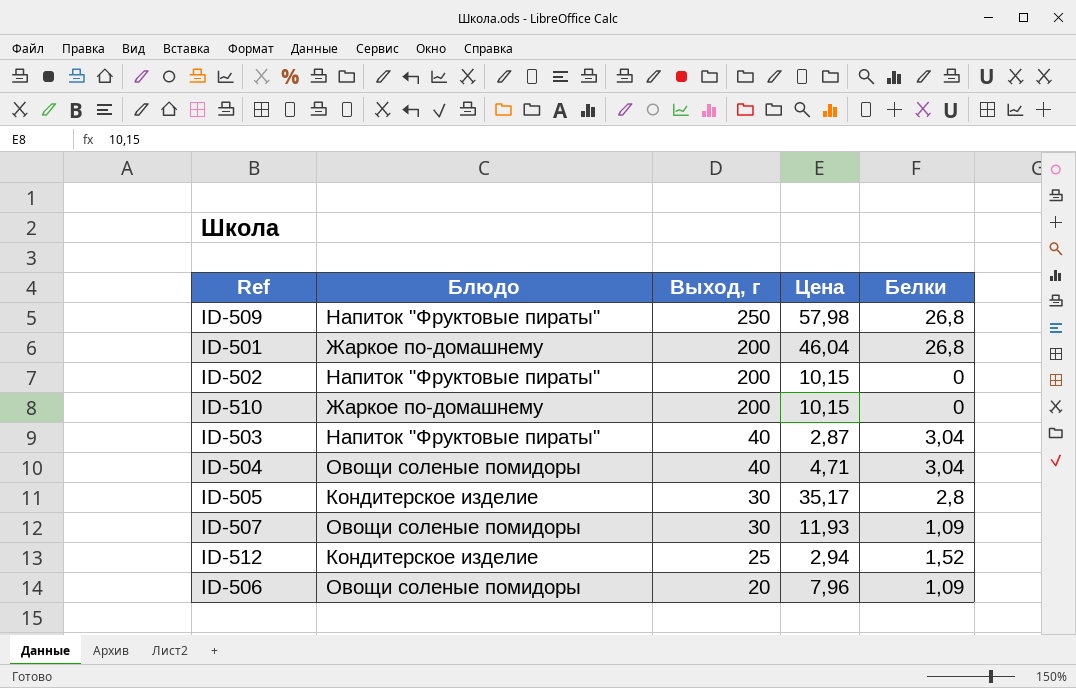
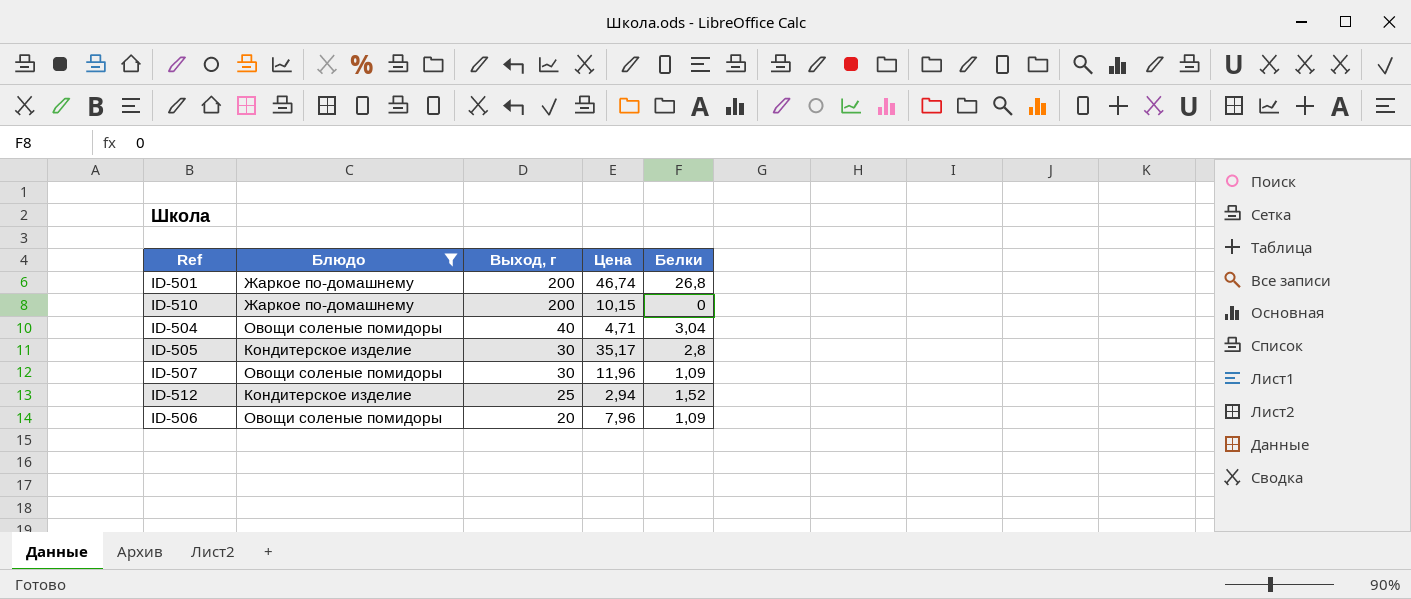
filter: none -> Блюдо != Напиток "Фруктовые пираты"
ID-501 | Цена: 46,04 -> 46,74
ID-507 | Цена: 11,93 -> 11,96

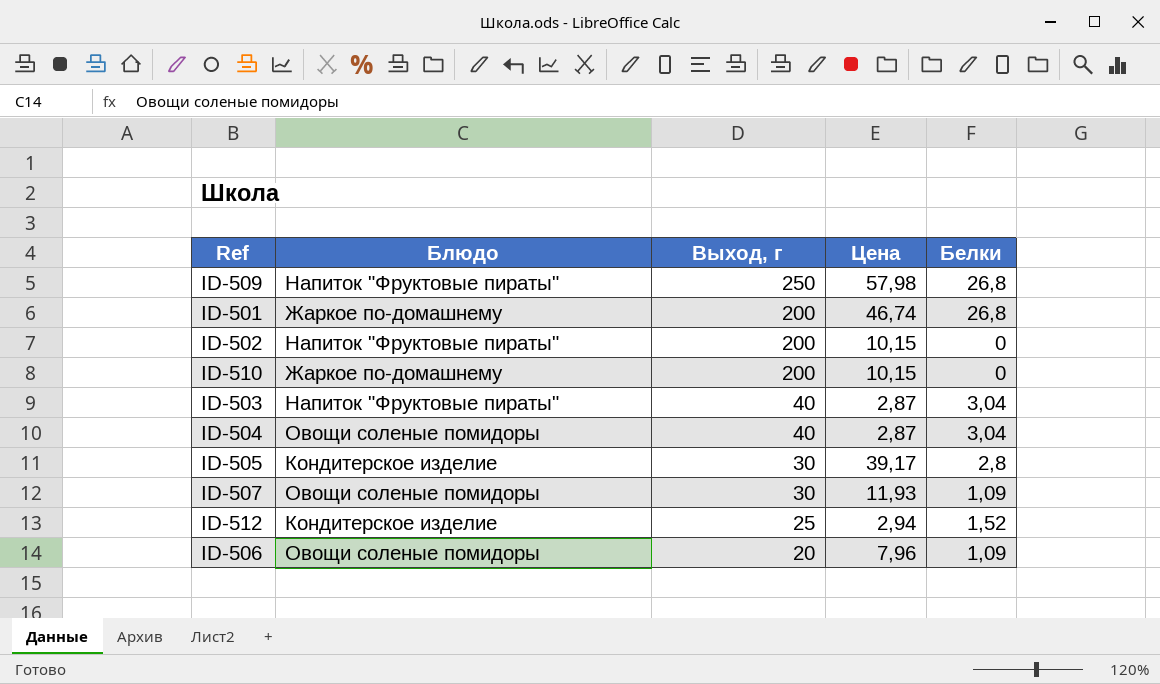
filter: Блюдо != Напиток "Фруктовые пираты" -> none
ID-504 | Цена: 4,71 -> 2,87
ID-505 | Цена: 35,17 -> 39,17
ID-507 | Цена: 11,96 -> 11,93

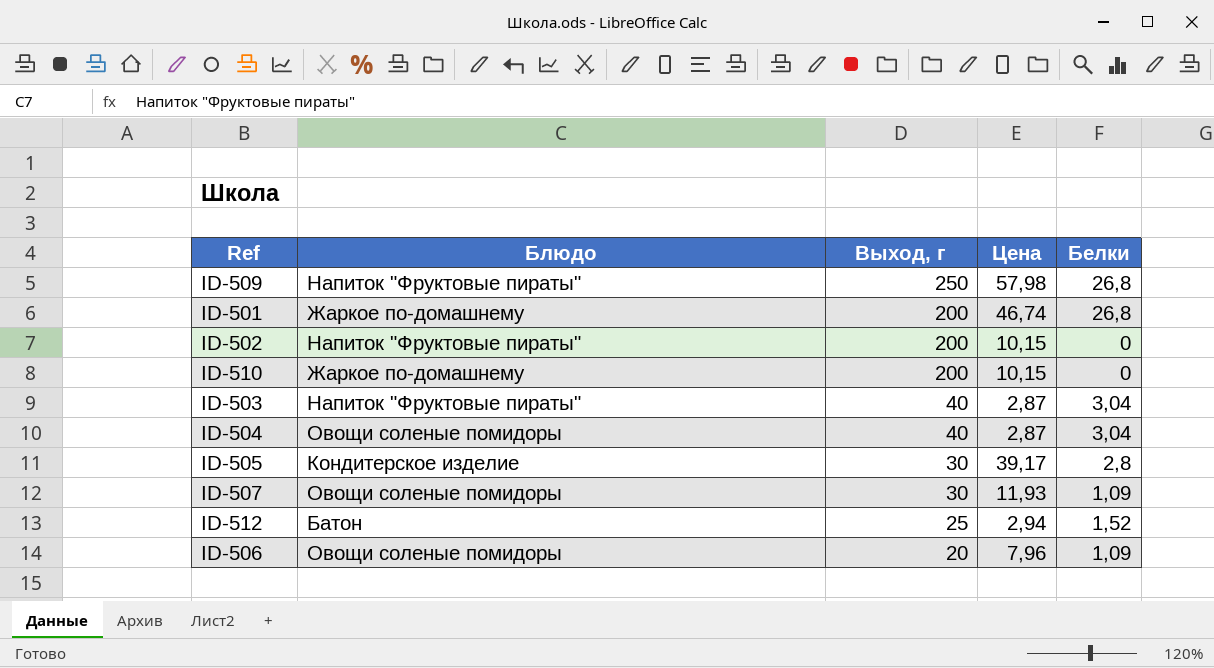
ID-512 | Блюдо: Кондитерское изделие -> Батон

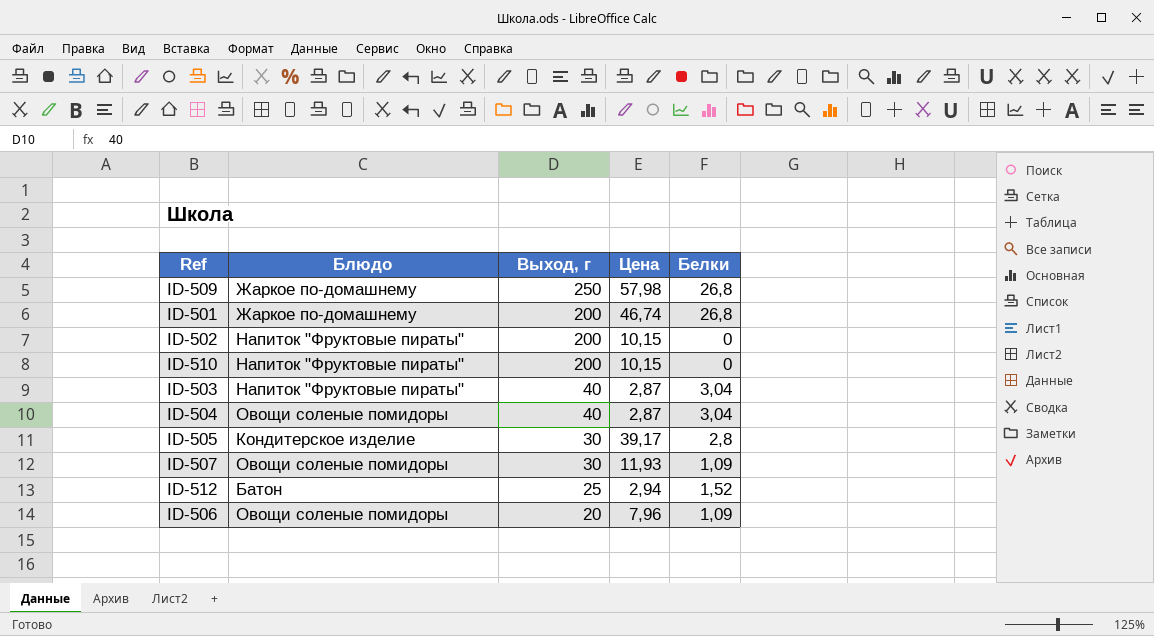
ID-509 | Блюдо: Напиток "Фруктовые пираты" -> Жаркое по-домашнему
ID-510 | Блюдо: Жаркое по-домашнему -> Напиток "Фруктовые пираты"

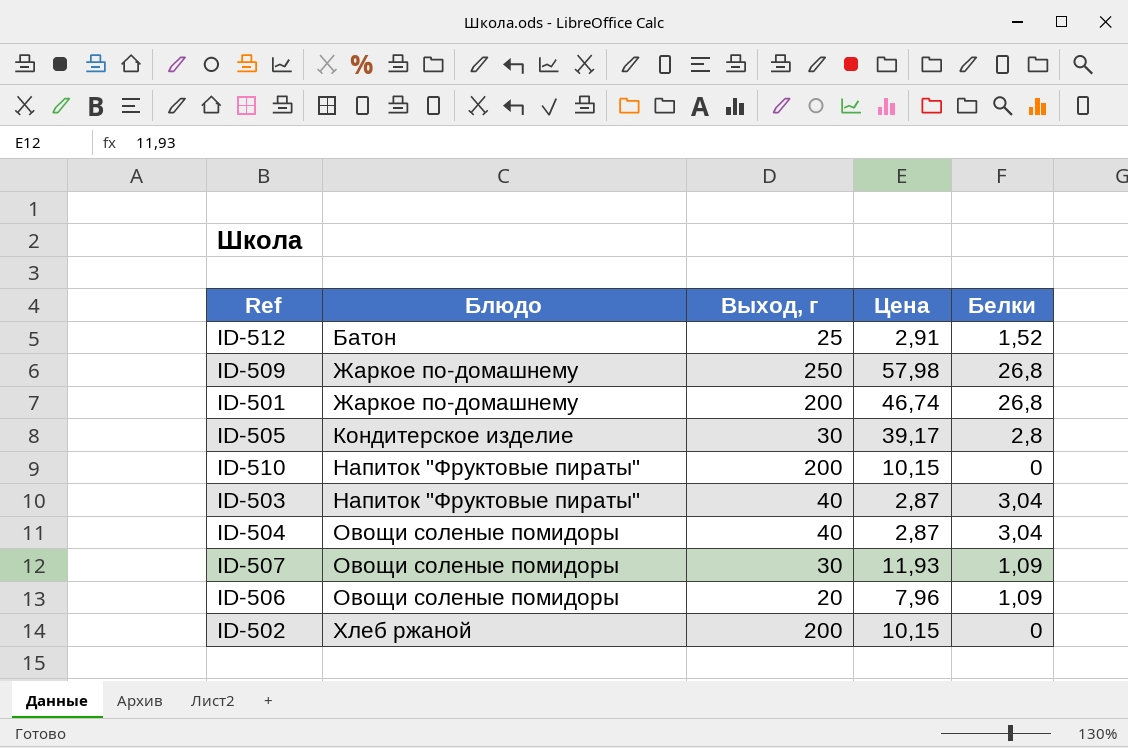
row order: Выход, г descending -> Блюдо ascending
ID-512 | Цена: 2,94 -> 2,91
ID-502 | Блюдо: Напиток "Фруктовые пираты" -> Хлеб ржаной

